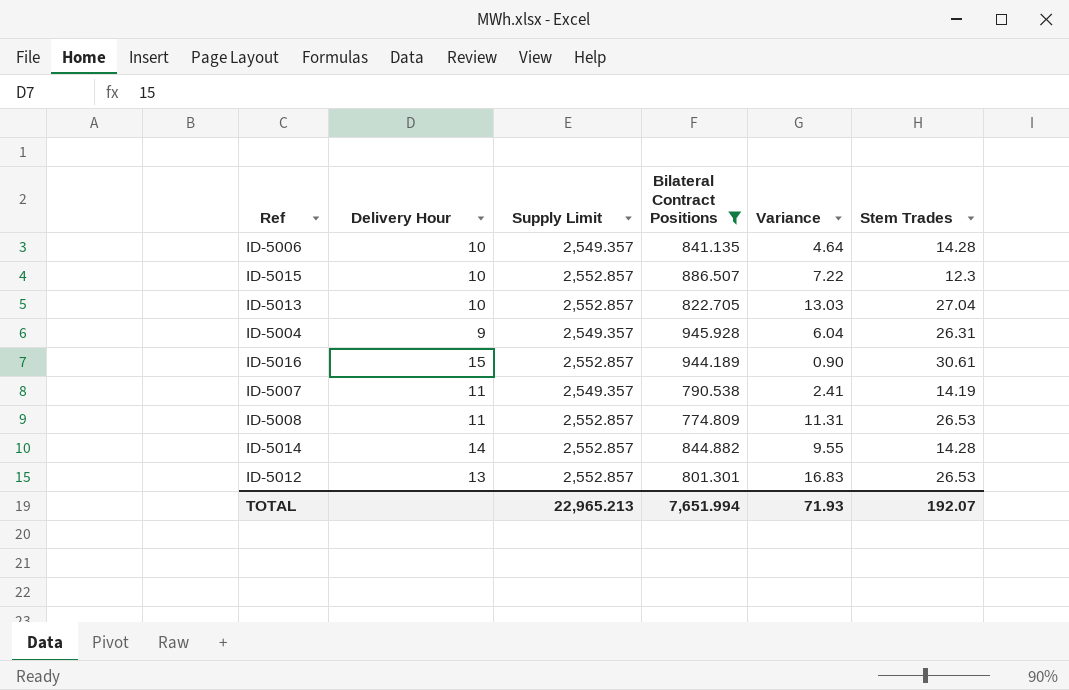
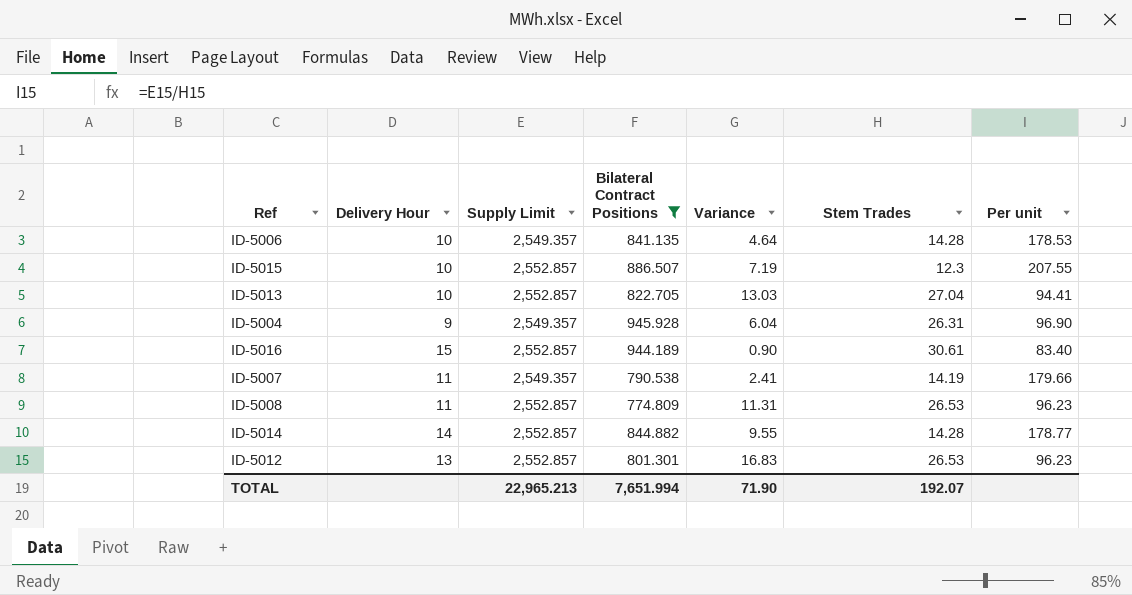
column Per unit | formula: none -> [Supply Limit] / [Stem Trades]
ID-5015 | Variance: 7.22 -> 7.19
TOTAL | Variance: 71.93 -> 71.90

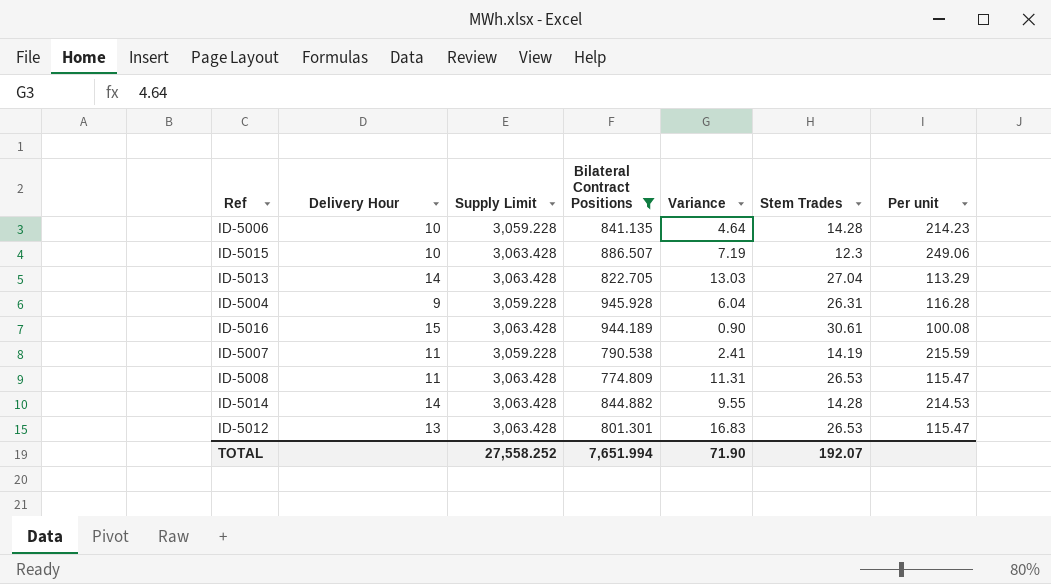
ID-5006 | Supply Limit: 2,549.357 -> 3,059.228
ID-5006 | Per unit: 178.53 -> 214.23
ID-5015 | Supply Limit: 2,552.857 -> 3,063.428
ID-5015 | Per unit: 207.55 -> 249.06
ID-5013 | Delivery Hour: 10 -> 14
ID-5013 | Supply Limit: 2,552.857 -> 3,063.428
ID-5013 | Per unit: 94.41 -> 113.29
ID-5004 | Supply Limit: 2,549.357 -> 3,059.228
ID-5004 | Per unit: 96.90 -> 116.28
ID-5016 | Supply Limit: 2,552.857 -> 3,063.428
ID-5016 | Per unit: 83.40 -> 100.08
ID-5007 | Supply Limit: 2,549.357 -> 3,059.228
ID-5007 | Per unit: 179.66 -> 215.59
ID-5008 | Supply Limit: 2,552.857 -> 3,063.428
ID-5008 | Per unit: 96.23 -> 115.47
ID-5014 | Supply Limit: 2,552.857 -> 3,063.428
ID-5014 | Per unit: 178.77 -> 214.53
ID-5012 | Supply Limit: 2,552.857 -> 3,063.428
ID-5012 | Per unit: 96.23 -> 115.47
TOTAL | Supply Limit: 22,965.213 -> 27,558.252

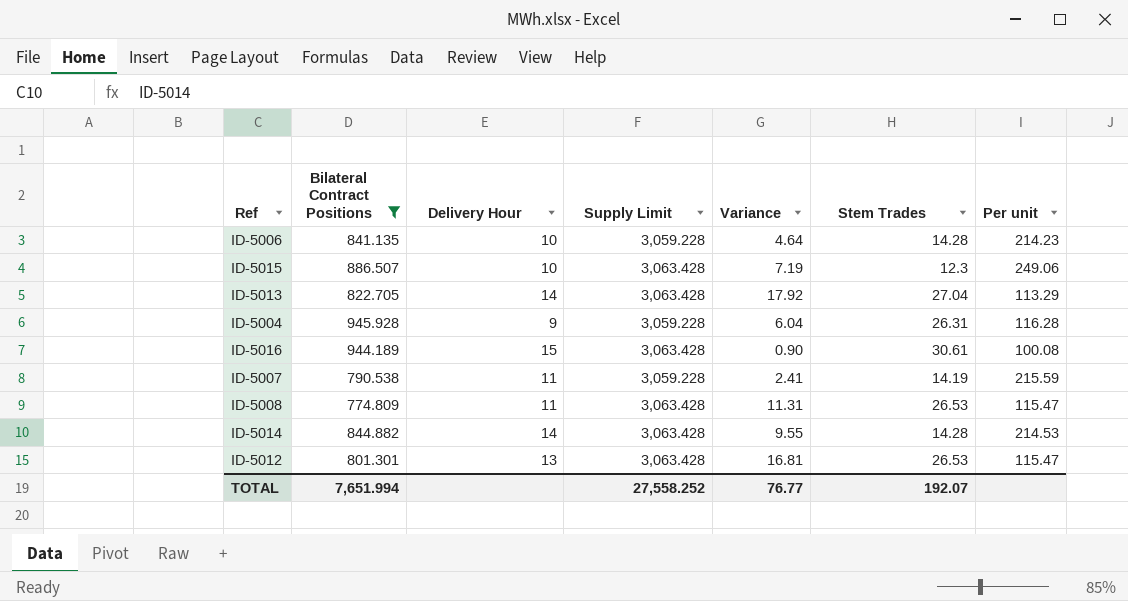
column Bilateral Contract Positions | position: 4 -> 2
ID-5013 | Variance: 13.03 -> 17.92
ID-5012 | Variance: 16.83 -> 16.81
TOTAL | Variance: 71.90 -> 76.77

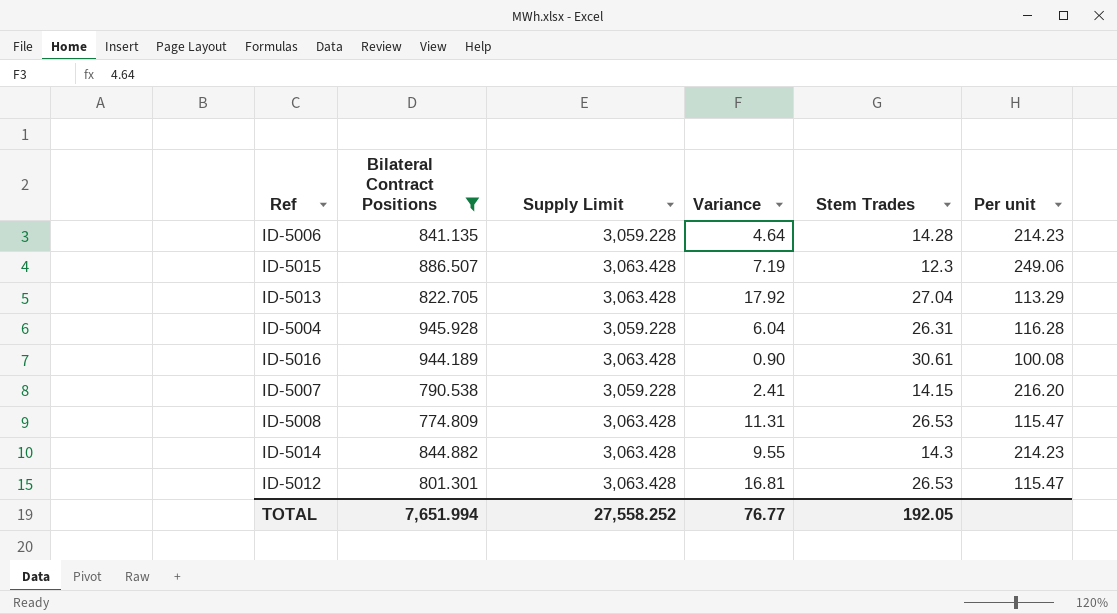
column Delivery Hour | position: 3 -> none
ID-5007 | Stem Trades: 14.19 -> 14.15
ID-5007 | Per unit: 215.59 -> 216.20
ID-5014 | Stem Trades: 14.28 -> 14.3
ID-5014 | Per unit: 214.53 -> 214.23
TOTAL | Stem Trades: 192.07 -> 192.05

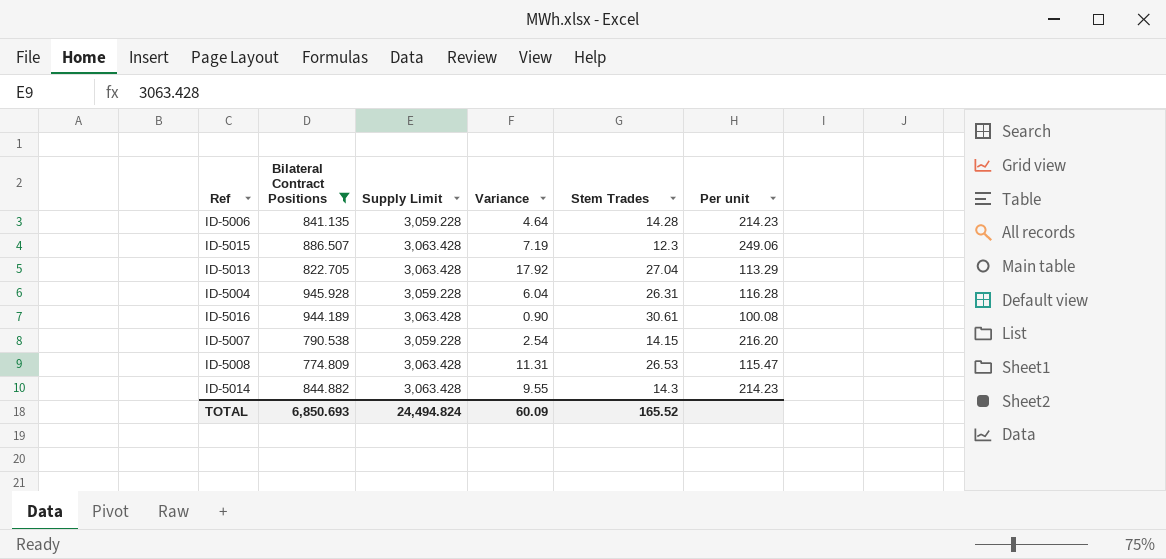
row ID-5012: 801.301 | 3,063.428 | 16.81 | 26.53 | 115.47 -> none
ID-5007 | Variance: 2.41 -> 2.54
TOTAL | Bilateral Contract Positions: 7,651.994 -> 6,850.693
TOTAL | Supply Limit: 27,558.252 -> 24,494.824
TOTAL | Variance: 76.77 -> 60.09
TOTAL | Stem Trades: 192.05 -> 165.52

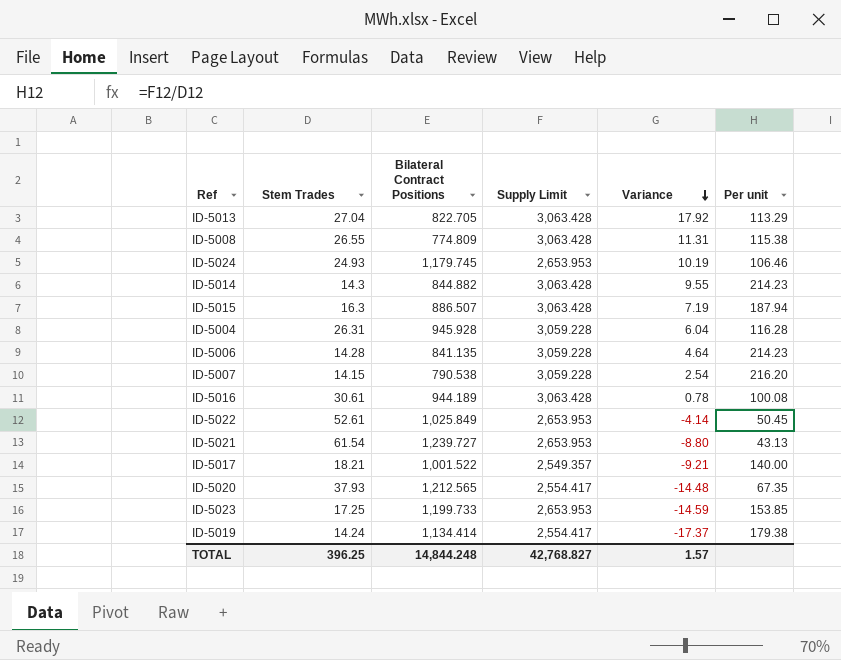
filter: Bilateral Contract Positions <= 945.928 -> none
row order: none -> Variance descending
column Stem Trades | position: 5 -> 2
ID-5008 | Stem Trades: 26.53 -> 26.55
ID-5008 | Per unit: 115.47 -> 115.38
ID-5015 | Stem Trades: 12.3 -> 16.3
ID-5015 | Per unit: 249.06 -> 187.94
ID-5016 | Variance: 0.90 -> 0.78
TOTAL | Stem Trades: 165.52 -> 396.25
TOTAL | Bilateral Contract Positions: 6,850.693 -> 14,844.248
TOTAL | Supply Limit: 24,494.824 -> 42,768.827
TOTAL | Variance: 60.09 -> 1.57

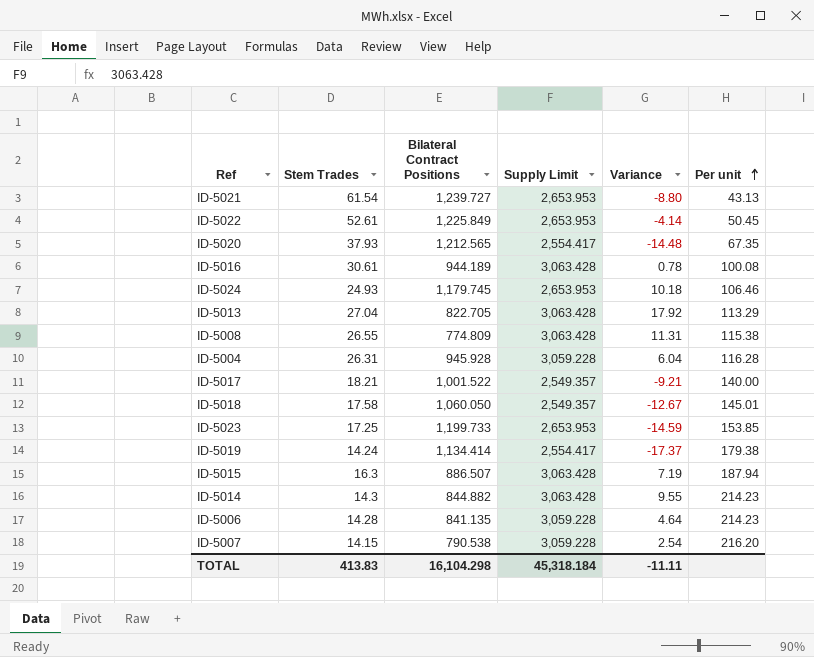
row order: Variance descending -> Per unit ascending
ID-5022 | Bilateral Contract Positions: 1,025.849 -> 1,225.849
ID-5024 | Variance: 10.19 -> 10.18
row ID-5018: none -> 17.58 | 1,060.050 | 2,549.357 | -12.67 | 145.01
TOTAL | Stem Trades: 396.25 -> 413.83
TOTAL | Bilateral Contract Positions: 14,844.248 -> 16,104.298
TOTAL | Supply Limit: 42,768.827 -> 45,318.184
TOTAL | Variance: 1.57 -> -11.11

